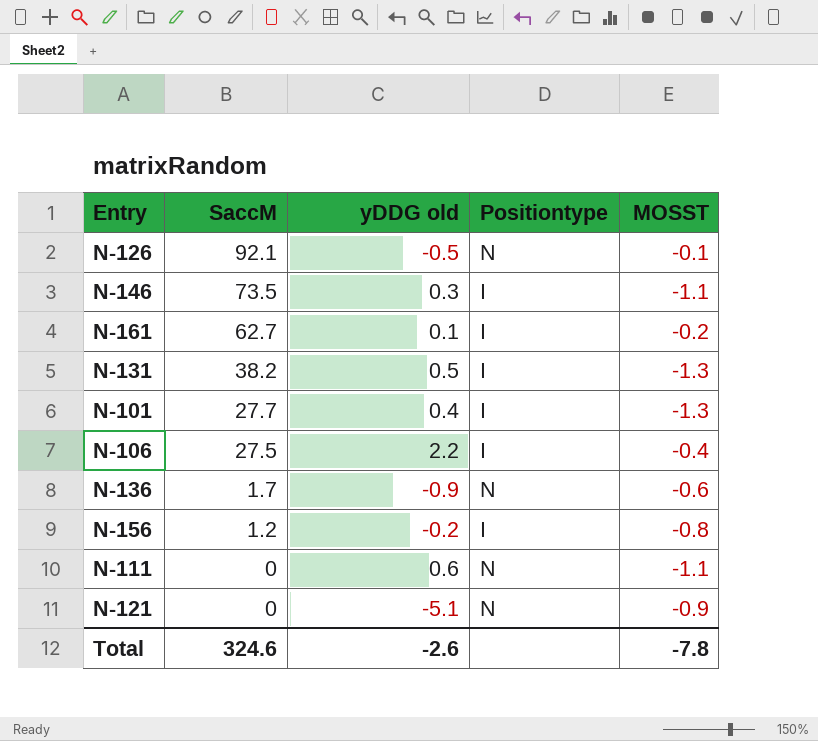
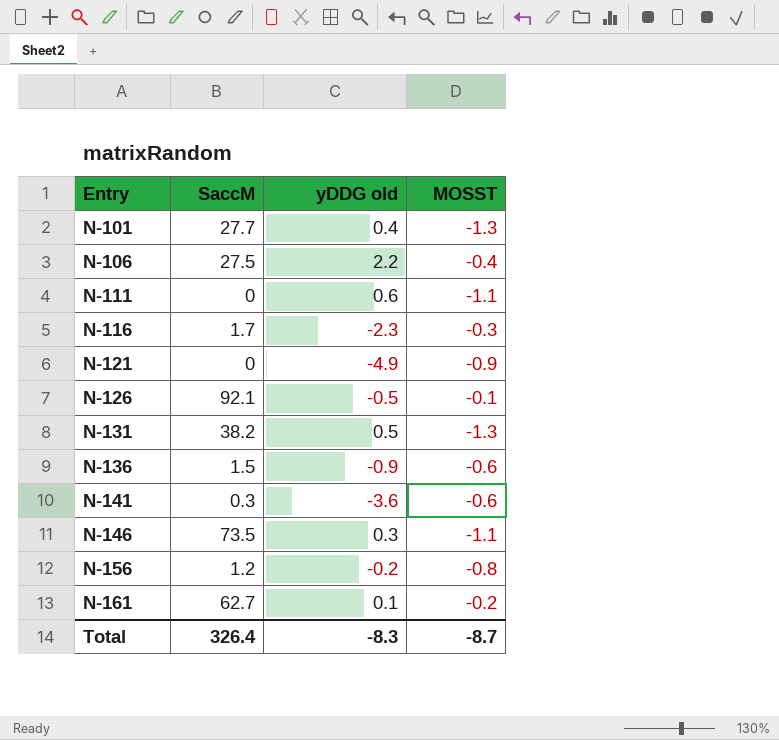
row order: SaccM descending -> Entry ascending
column Positiontype | position: 4 -> none
row N-116: none -> 1.7 | -2.3 | -0.3
N-121 | yDDG old: -5.1 -> -4.9
N-136 | SaccM: 1.7 -> 1.5
row N-141: none -> 0.3 | -3.6 | -0.6
Total | SaccM: 324.6 -> 326.4
Total | yDDG old: -2.6 -> -8.3
Total | MOSST: -7.8 -> -8.7

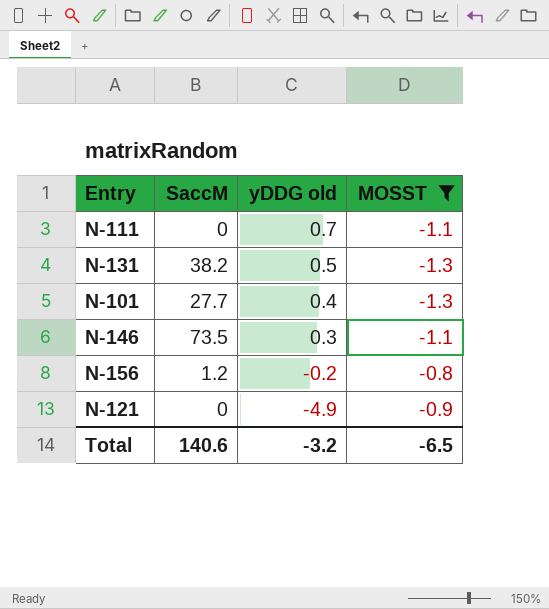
filter: none -> MOSST <= -0.8
row order: Entry ascending -> yDDG old descending
N-111 | yDDG old: 0.6 -> 0.7
Total | SaccM: 326.4 -> 140.6
Total | yDDG old: -8.3 -> -3.2
Total | MOSST: -8.7 -> -6.5

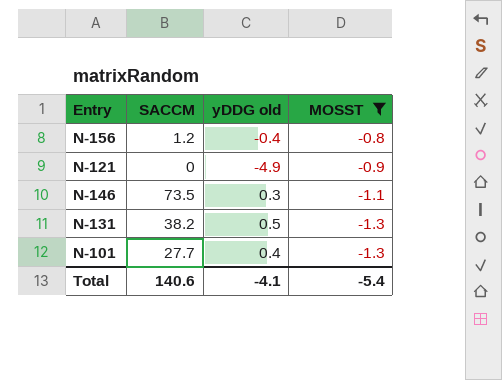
row order: yDDG old descending -> MOSST descending
column name: SaccM -> SACCM
row N-111: 0 | 0.7 | -1.1 -> none
N-156 | yDDG old: -0.2 -> -0.4
Total | yDDG old: -3.2 -> -4.1
Total | MOSST: -6.5 -> -5.4

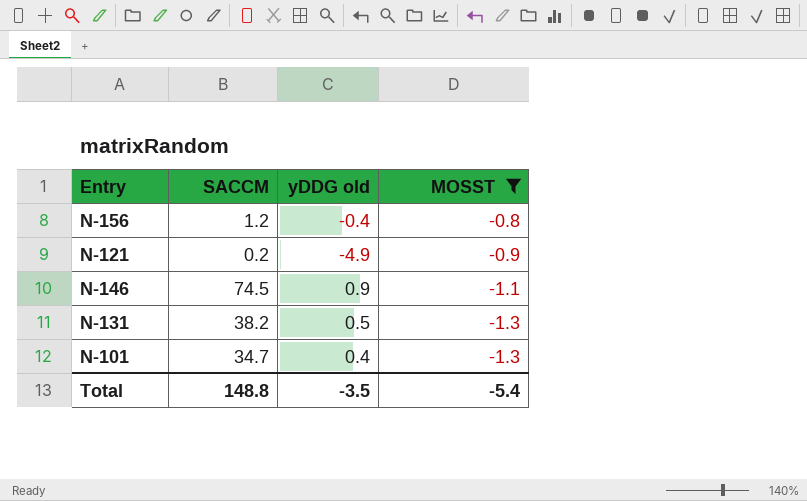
N-121 | SACCM: 0 -> 0.2
N-146 | SACCM: 73.5 -> 74.5
N-146 | yDDG old: 0.3 -> 0.9
N-101 | SACCM: 27.7 -> 34.7
Total | SACCM: 140.6 -> 148.8
Total | yDDG old: -4.1 -> -3.5

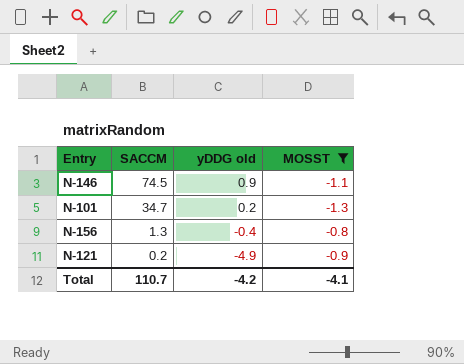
row order: MOSST descending -> SACCM descending
row N-131: 38.2 | 0.5 | -1.3 -> none
N-101 | yDDG old: 0.4 -> 0.2
N-156 | SACCM: 1.2 -> 1.3
Total | SACCM: 148.8 -> 110.7
Total | yDDG old: -3.5 -> -4.2
Total | MOSST: -5.4 -> -4.1

